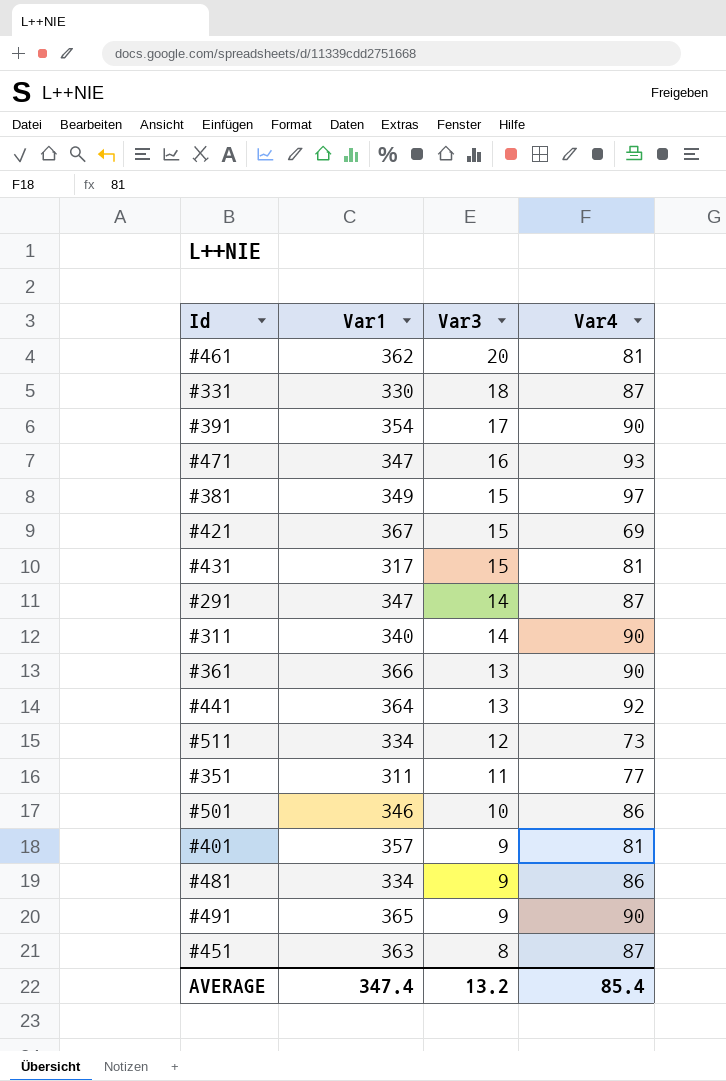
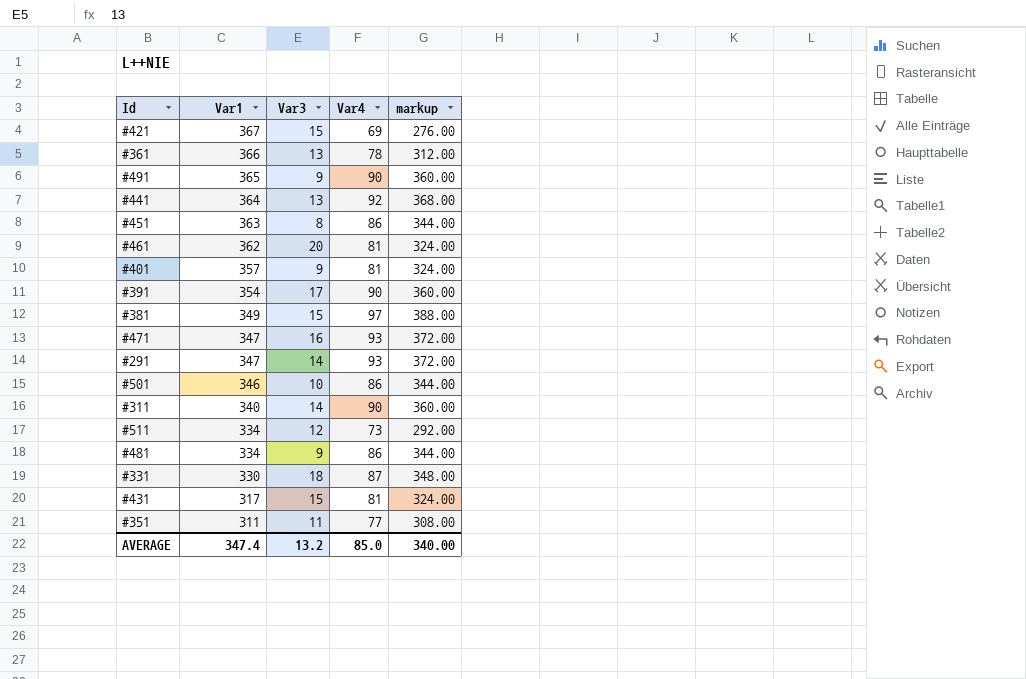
row order: Var3 descending -> Var1 descending
column markup | formula: none -> [Var4] * 4
#361 | Var4: 90 -> 78
#451 | Var4: 87 -> 86
#291 | Var4: 87 -> 93
AVERAGE | Var4: 85.4 -> 85.0

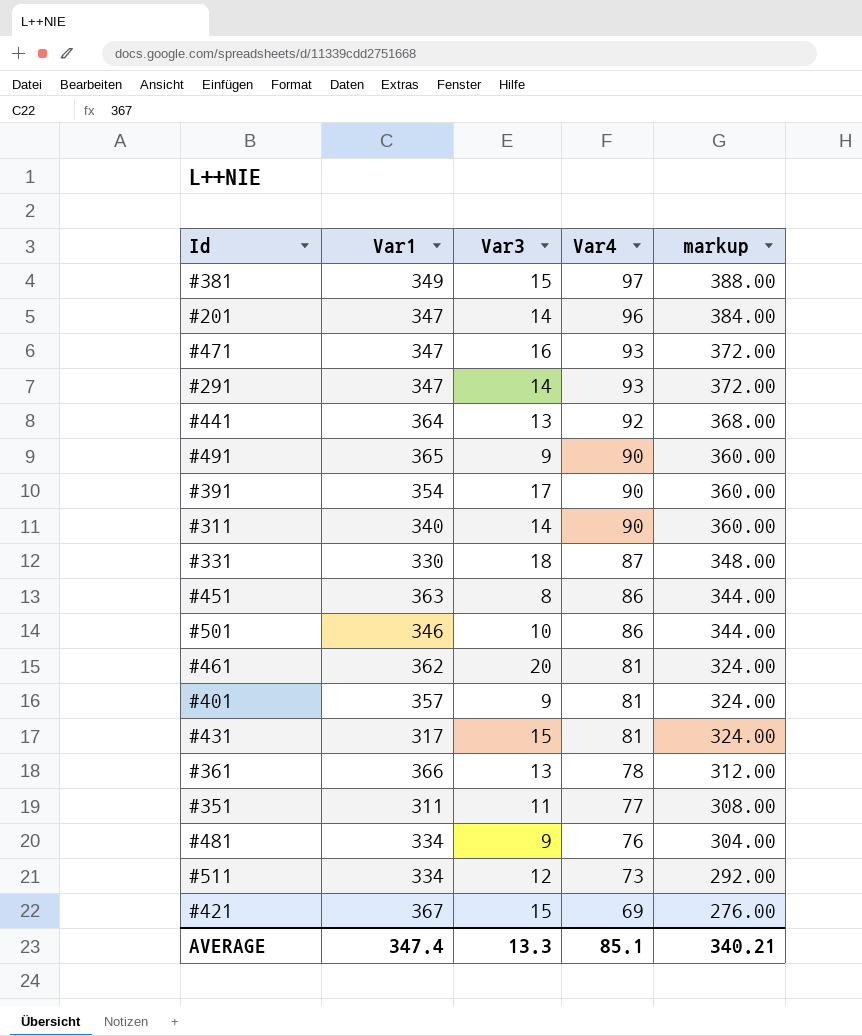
row order: Var1 descending -> Var4 descending
row #201: none -> 347 | 14 | 96 | 384.00
#481 | Var4: 86 -> 76
#481 | markup: 344.00 -> 304.00
AVERAGE | Var3: 13.2 -> 13.3
AVERAGE | Var4: 85.0 -> 85.1
AVERAGE | markup: 340.00 -> 340.21

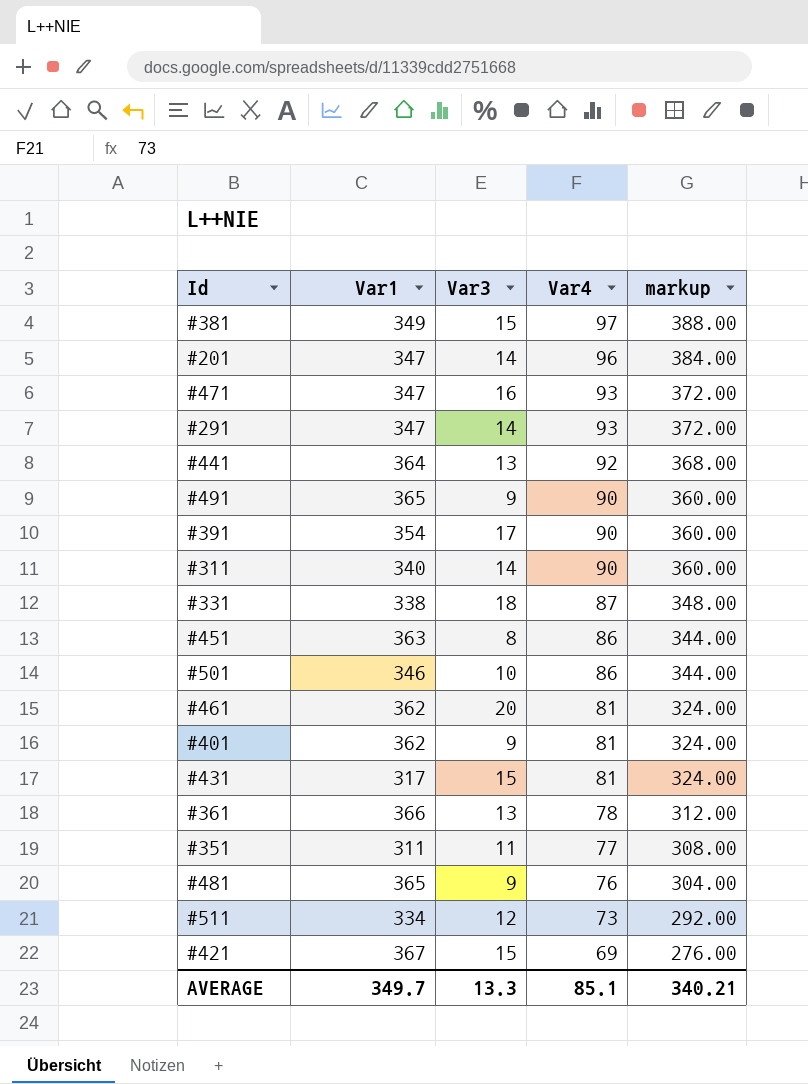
#331 | Var1: 330 -> 338
#401 | Var1: 357 -> 362
#481 | Var1: 334 -> 365
AVERAGE | Var1: 347.4 -> 349.7

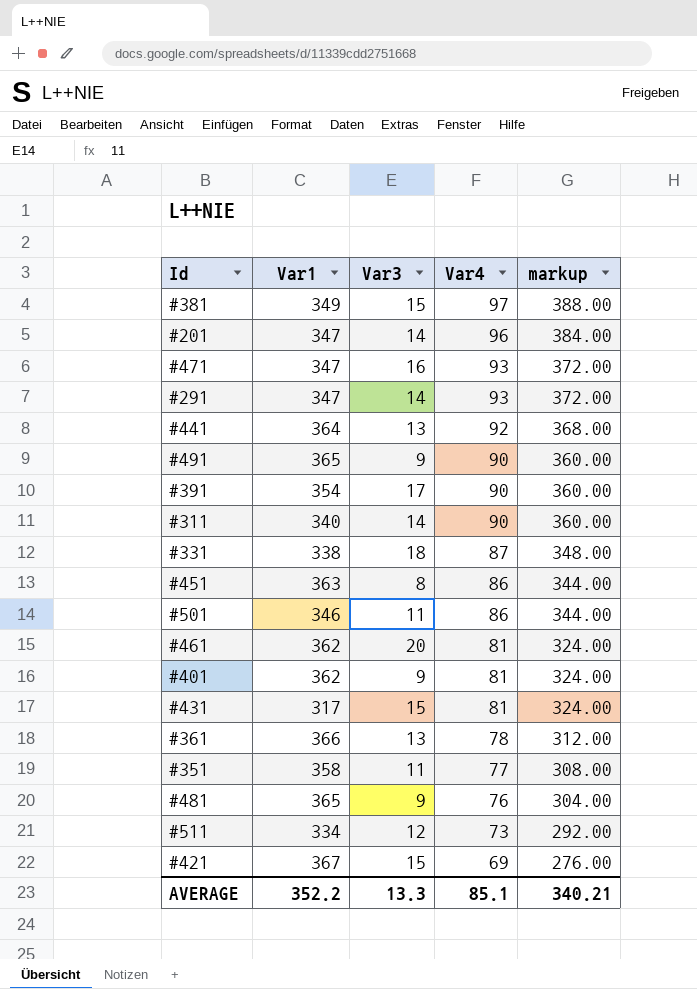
#501 | Var3: 10 -> 11
#351 | Var1: 311 -> 358
AVERAGE | Var1: 349.7 -> 352.2

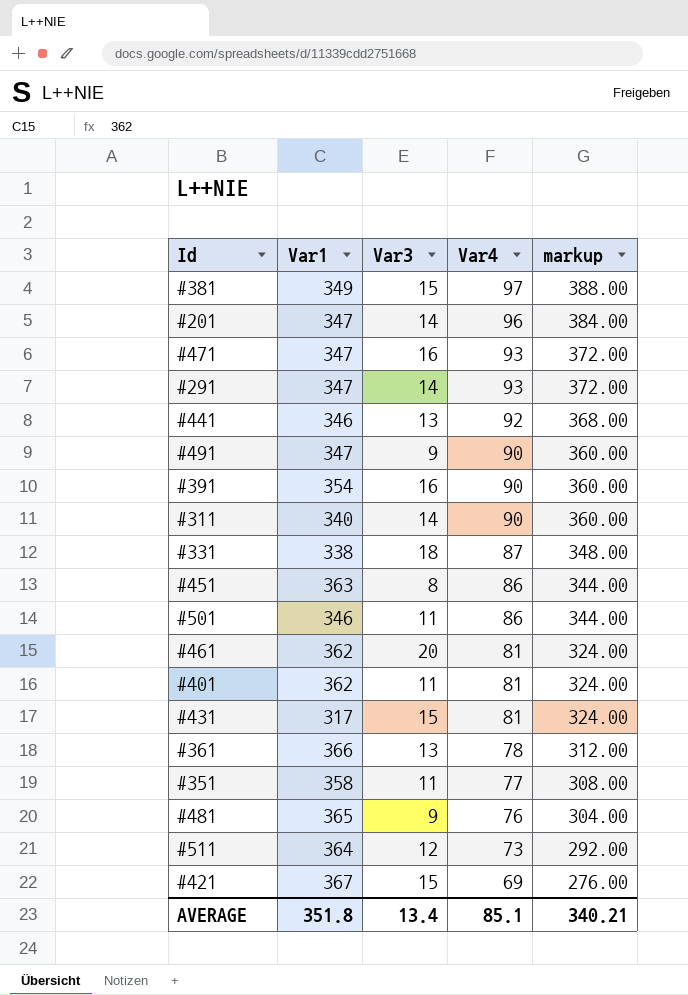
#441 | Var1: 364 -> 346
#491 | Var1: 365 -> 347
#391 | Var3: 17 -> 16
#401 | Var3: 9 -> 11
#511 | Var1: 334 -> 364
AVERAGE | Var1: 352.2 -> 351.8
AVERAGE | Var3: 13.3 -> 13.4

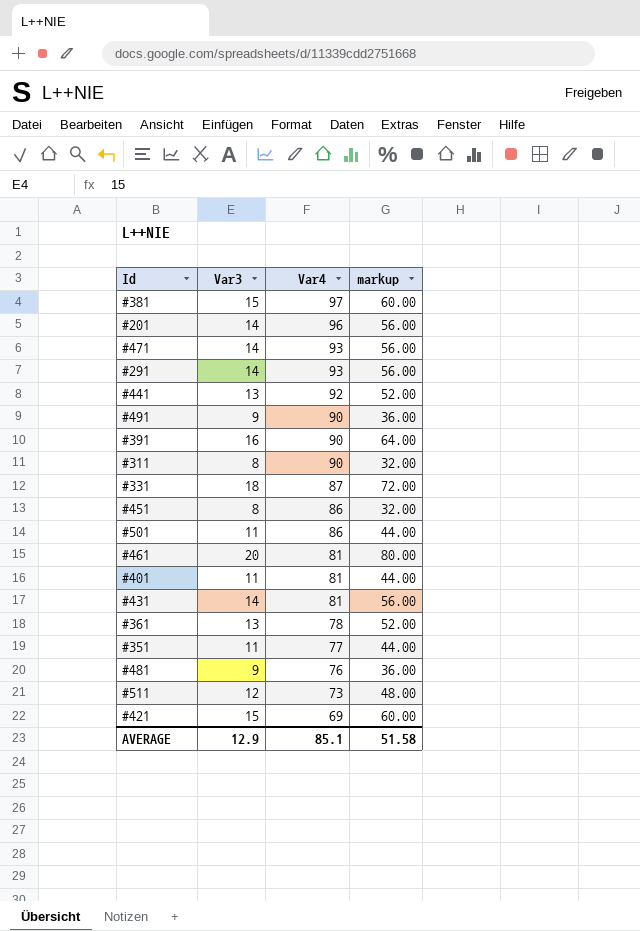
column Var1 | position: 2 -> none
column markup | formula: [Var4] * 4 -> [Var3] * 4
#471 | Var3: 16 -> 14
#311 | Var3: 14 -> 8
#431 | Var3: 15 -> 14
AVERAGE | Var3: 13.4 -> 12.9
AVERAGE | markup: 340.21 -> 51.58

